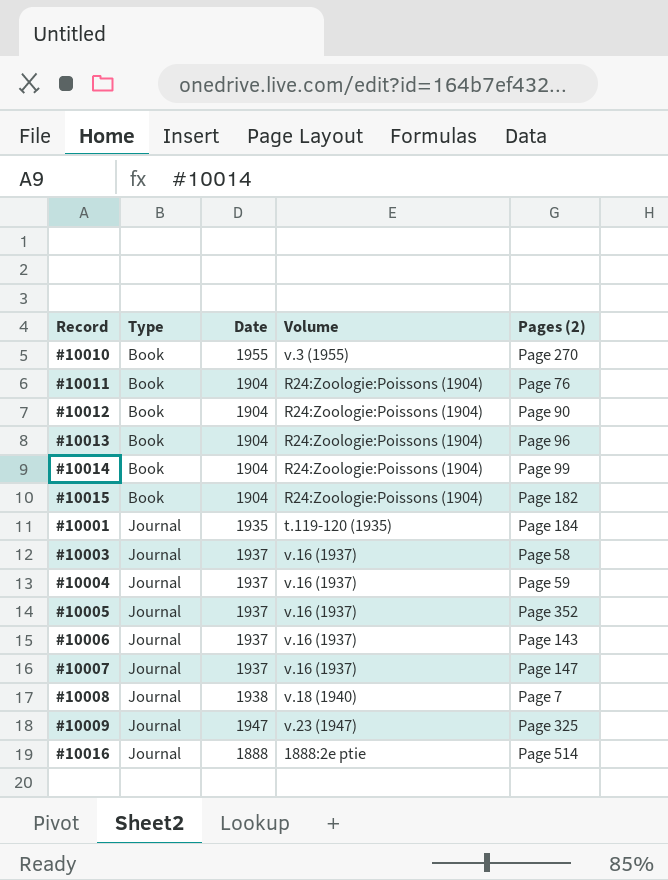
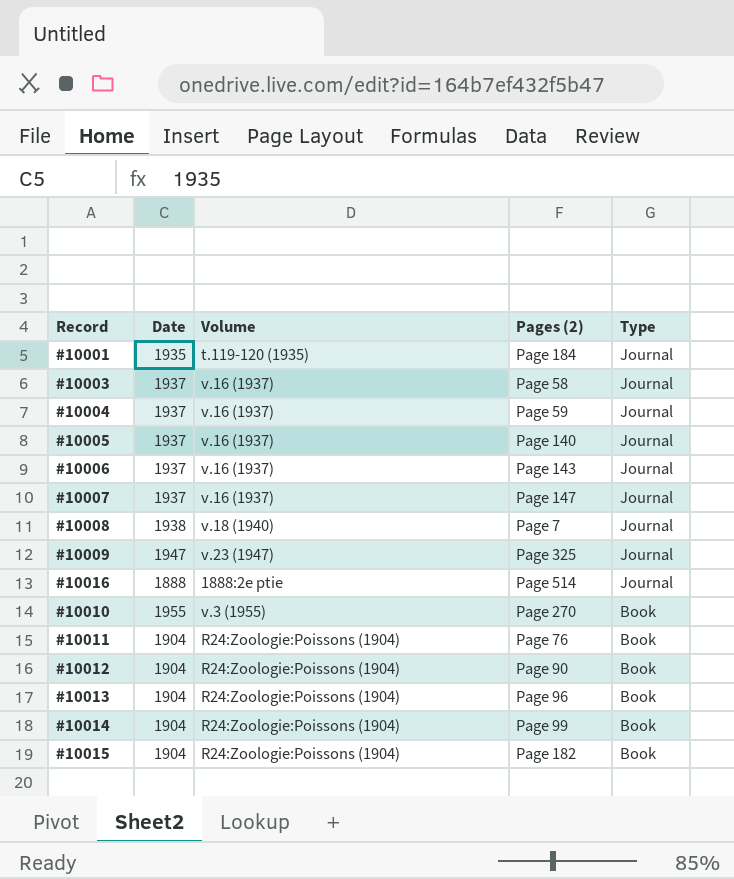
row order: Type ascending -> Type descending
column Type | position: 2 -> 5
#10005 | Pages (2): Page 352 -> Page 140

